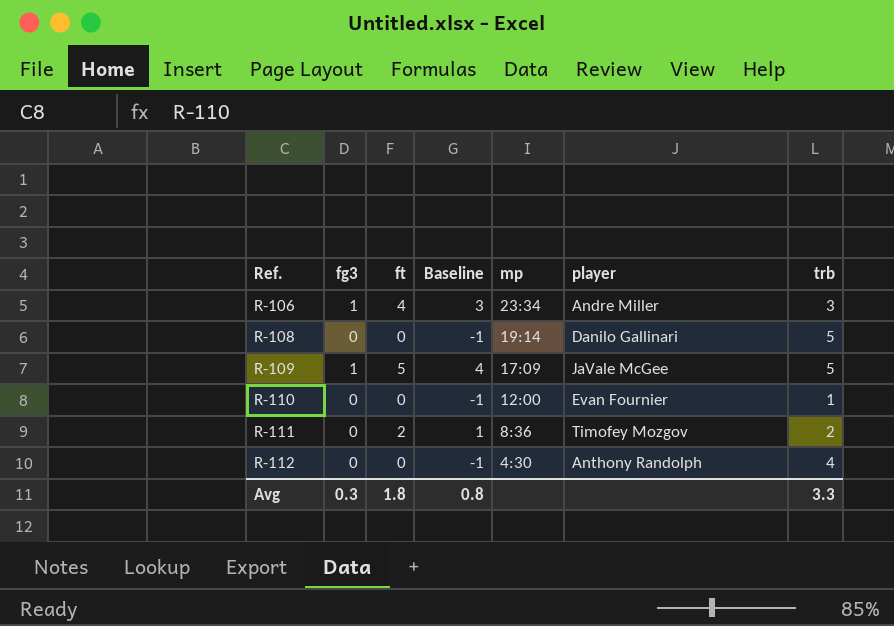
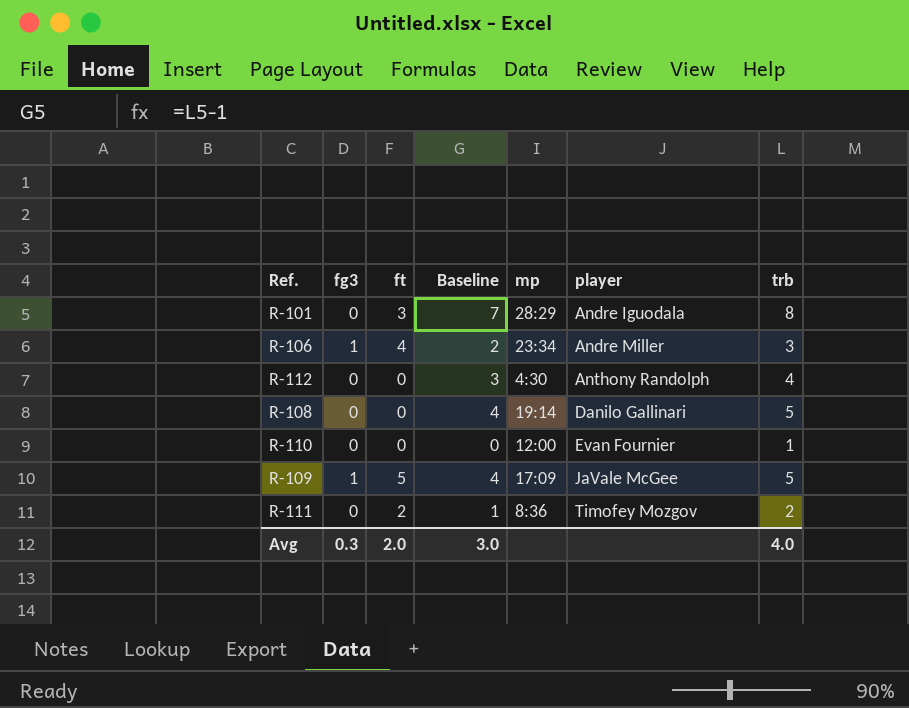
row order: Ref. ascending -> player ascending
column Baseline | formula: [ft] - 1 -> [trb] - 1
row R-101: none -> 0 | 3 | 7 | 28:29 | Andre Iguodala | 8
Avg | ft: 1.8 -> 2.0
Avg | Baseline: 0.8 -> 3.0
Avg | trb: 3.3 -> 4.0

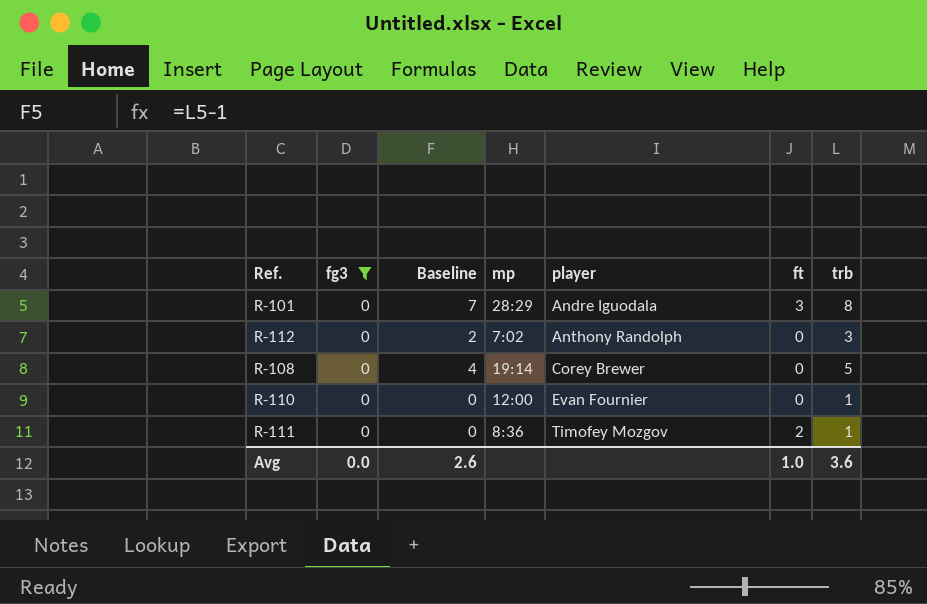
filter: none -> fg3 = 0
column ft | position: 3 -> 6
R-112 | Baseline: 3 -> 2
R-112 | mp: 4:30 -> 7:02
R-112 | trb: 4 -> 3
R-108 | player: Danilo Gallinari -> Corey Brewer
R-111 | Baseline: 1 -> 0
R-111 | trb: 2 -> 1
Avg | fg3: 0.3 -> 0.0
Avg | Baseline: 3.0 -> 2.6
Avg | ft: 2.0 -> 1.0
Avg | trb: 4.0 -> 3.6

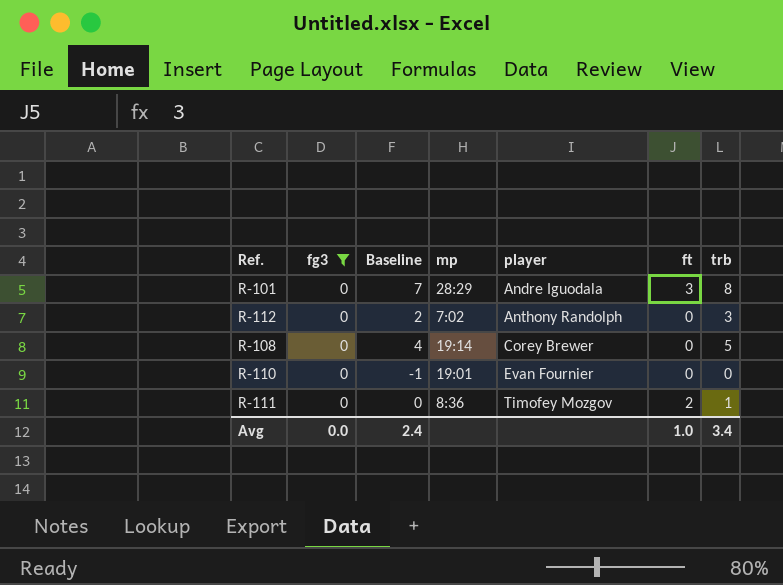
R-110 | Baseline: 0 -> -1
R-110 | mp: 12:00 -> 19:01
R-110 | trb: 1 -> 0
Avg | Baseline: 2.6 -> 2.4
Avg | trb: 3.6 -> 3.4

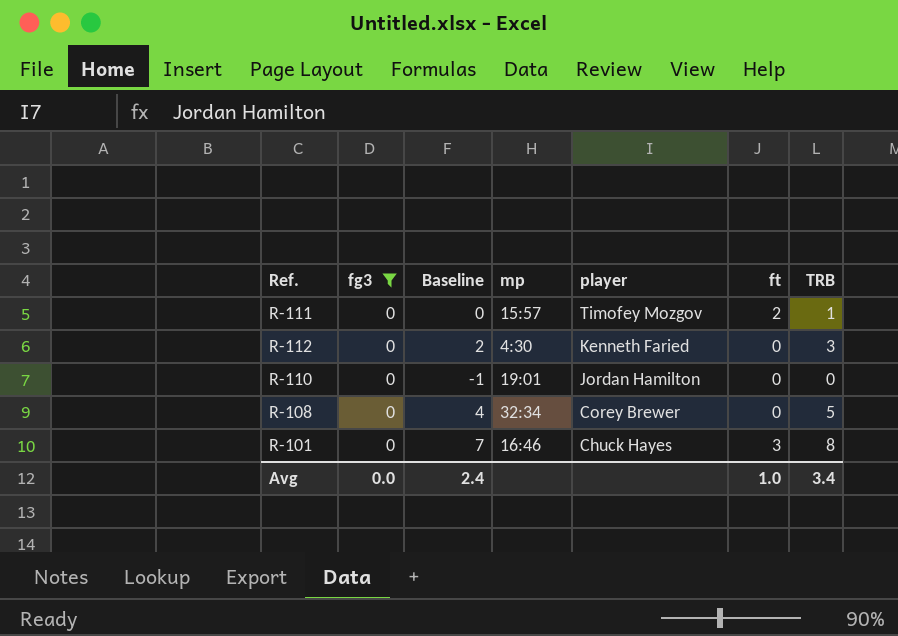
row order: player ascending -> player descending
column name: trb -> TRB
R-111 | mp: 8:36 -> 15:57
R-112 | mp: 7:02 -> 4:30
R-112 | player: Anthony Randolph -> Kenneth Faried
R-110 | player: Evan Fournier -> Jordan Hamilton
R-108 | mp: 19:14 -> 32:34
R-101 | mp: 28:29 -> 16:46
R-101 | player: Andre Iguodala -> Chuck Hayes

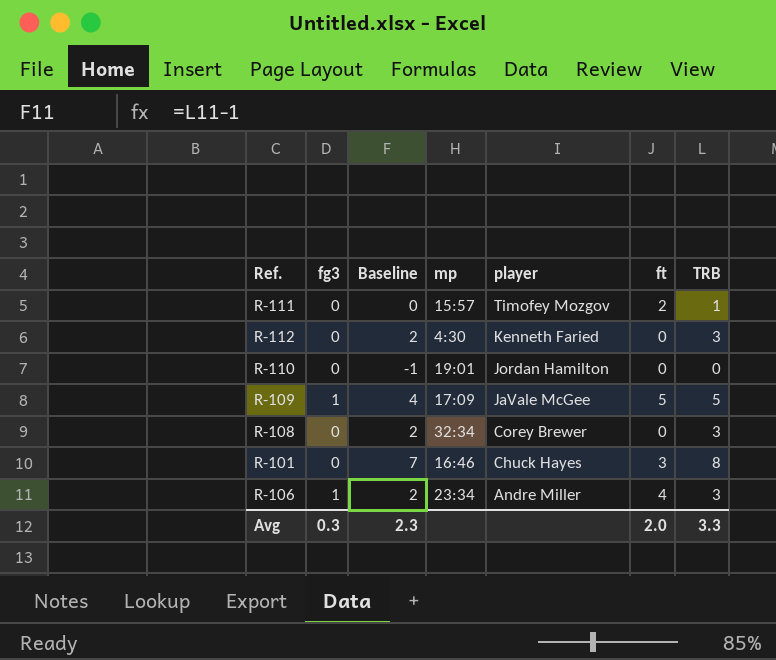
filter: fg3 = 0 -> none
R-108 | Baseline: 4 -> 2
R-108 | TRB: 5 -> 3
Avg | fg3: 0.0 -> 0.3
Avg | Baseline: 2.4 -> 2.3
Avg | ft: 1.0 -> 2.0
Avg | TRB: 3.4 -> 3.3

